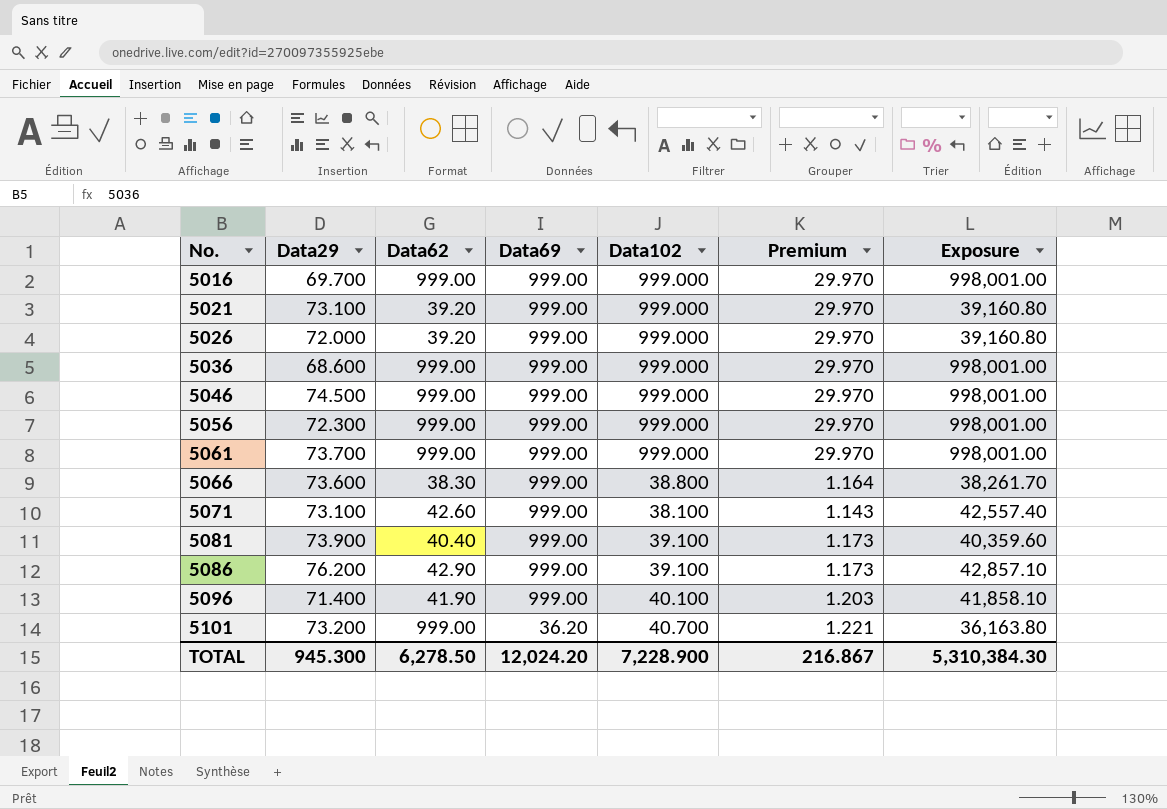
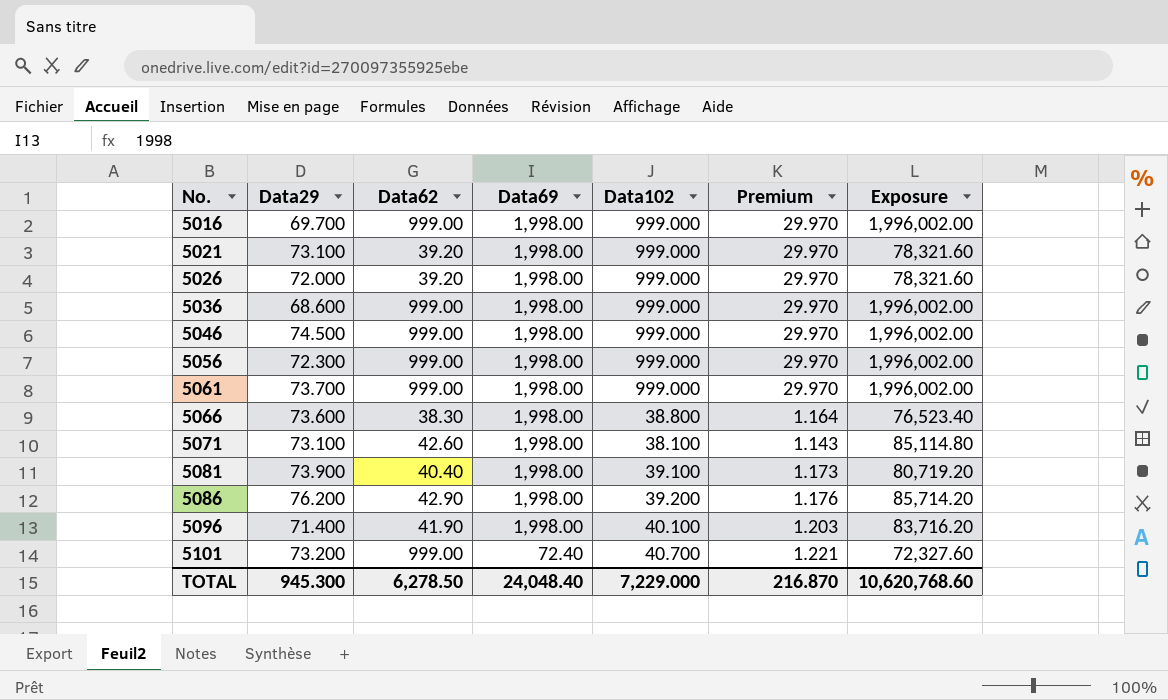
5016 | Data69: 999.00 -> 1,998.00
5016 | Exposure: 998,001.00 -> 1,996,002.00
5021 | Data69: 999.00 -> 1,998.00
5021 | Exposure: 39,160.80 -> 78,321.60
5026 | Data69: 999.00 -> 1,998.00
5026 | Exposure: 39,160.80 -> 78,321.60
5036 | Data69: 999.00 -> 1,998.00
5036 | Exposure: 998,001.00 -> 1,996,002.00
5046 | Data69: 999.00 -> 1,998.00
5046 | Exposure: 998,001.00 -> 1,996,002.00
5056 | Data69: 999.00 -> 1,998.00
5056 | Exposure: 998,001.00 -> 1,996,002.00
5061 | Data69: 999.00 -> 1,998.00
5061 | Exposure: 998,001.00 -> 1,996,002.00
5066 | Data69: 999.00 -> 1,998.00
5066 | Exposure: 38,261.70 -> 76,523.40
5071 | Data69: 999.00 -> 1,998.00
5071 | Exposure: 42,557.40 -> 85,114.80
5081 | Data69: 999.00 -> 1,998.00
5081 | Exposure: 40,359.60 -> 80,719.20
5086 | Data69: 999.00 -> 1,998.00
5086 | Data102: 39.100 -> 39.200
5086 | Premium: 1.173 -> 1.176
5086 | Exposure: 42,857.10 -> 85,714.20
5096 | Data69: 999.00 -> 1,998.00
5096 | Exposure: 41,858.10 -> 83,716.20
5101 | Data69: 36.20 -> 72.40
5101 | Exposure: 36,163.80 -> 72,327.60
TOTAL | Data69: 12,024.20 -> 24,048.40
TOTAL | Data102: 7,228.900 -> 7,229.000
TOTAL | Premium: 216.867 -> 216.870
TOTAL | Exposure: 5,310,384.30 -> 10,620,768.60

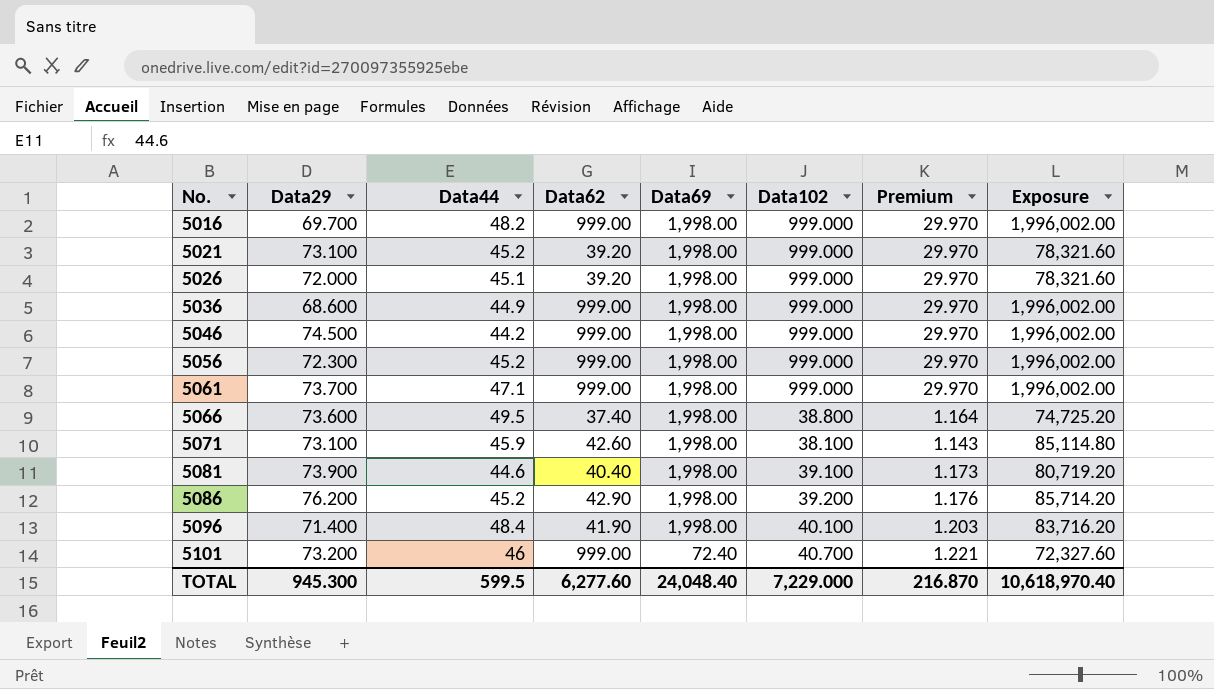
column Data44 | position: none -> 3
5066 | Data62: 38.30 -> 37.40
5066 | Exposure: 76,523.40 -> 74,725.20
TOTAL | Data62: 6,278.50 -> 6,277.60
TOTAL | Exposure: 10,620,768.60 -> 10,618,970.40

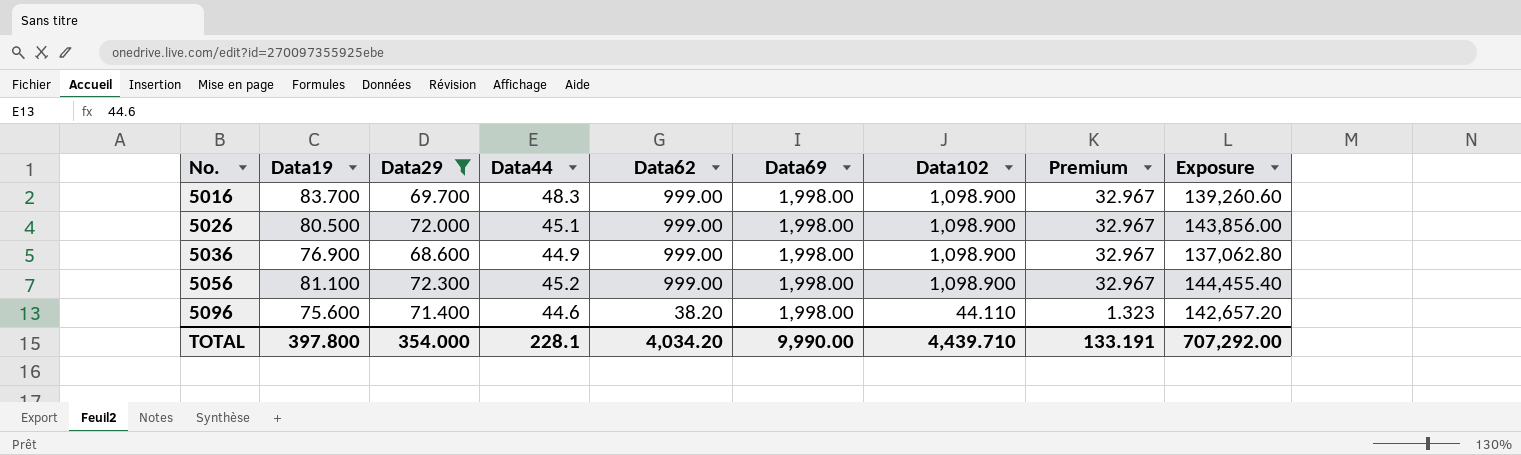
filter: none -> Data29 <= 72.300
column Data19 | position: none -> 2
column Exposure | formula: [Data62] * [Data69] -> [Data29] * [Data69]
5016 | Data44: 48.2 -> 48.3
5016 | Data102: 999.000 -> 1,098.900
5016 | Premium: 29.970 -> 32.967
5026 | Data62: 39.20 -> 999.00
5026 | Data102: 999.000 -> 1,098.900
5026 | Premium: 29.970 -> 32.967
5036 | Data102: 999.000 -> 1,098.900
5036 | Premium: 29.970 -> 32.967
5056 | Data102: 999.000 -> 1,098.900
5056 | Premium: 29.970 -> 32.967
5096 | Data44: 48.4 -> 44.6
5096 | Data62: 41.90 -> 38.20
5096 | Data102: 40.100 -> 44.110
5096 | Premium: 1.203 -> 1.323
TOTAL | Data29: 945.300 -> 354.000
TOTAL | Data44: 599.5 -> 228.1
TOTAL | Data62: 6,277.60 -> 4,034.20
TOTAL | Data69: 24,048.40 -> 9,990.00
TOTAL | Data102: 7,229.000 -> 4,439.710
TOTAL | Premium: 216.870 -> 133.191
TOTAL | Exposure: 10,618,970.40 -> 707,292.00

